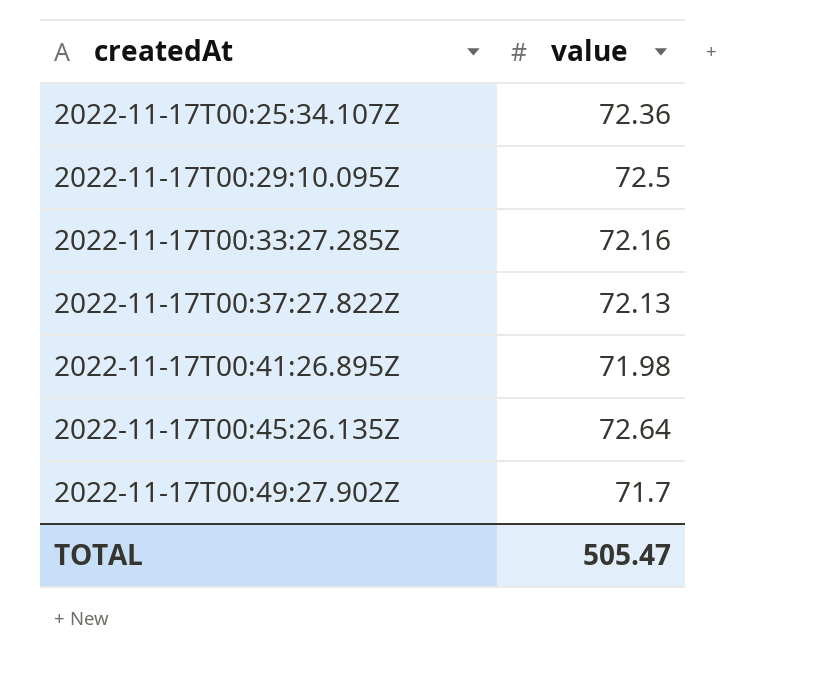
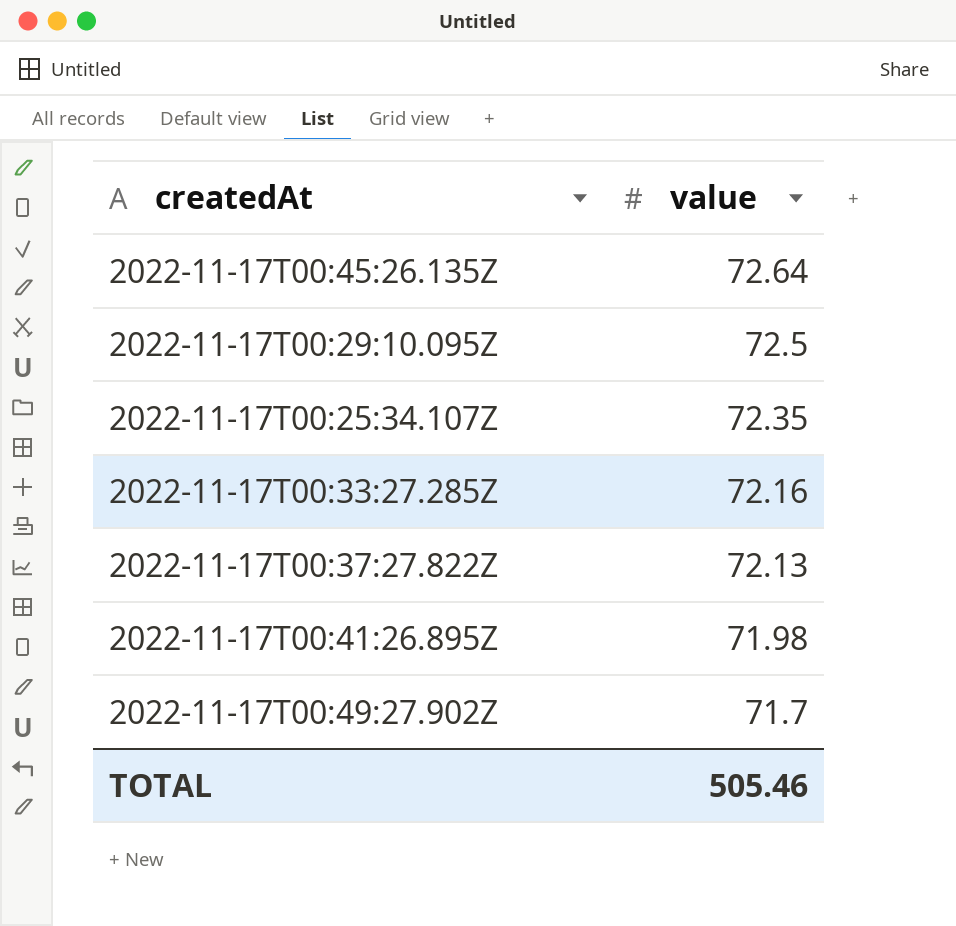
row order: createdAt ascending -> value descending
2022-11-17T00:25:34.107Z | value: 72.36 -> 72.35
TOTAL | value: 505.47 -> 505.46

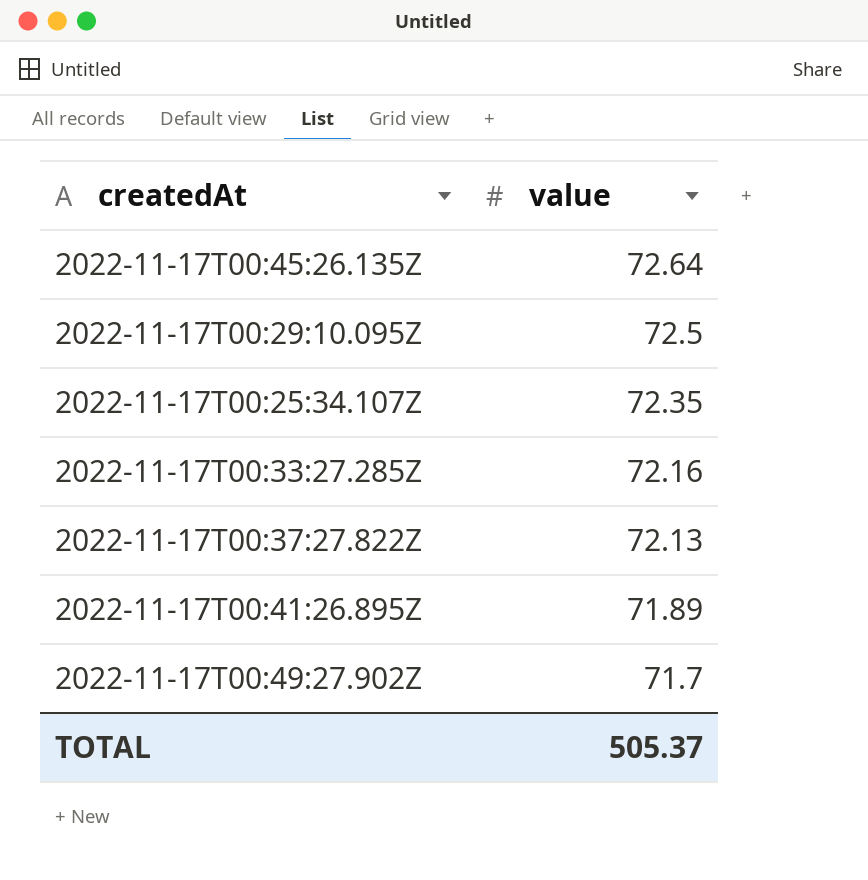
2022-11-17T00:41:26.895Z | value: 71.98 -> 71.89
TOTAL | value: 505.46 -> 505.37

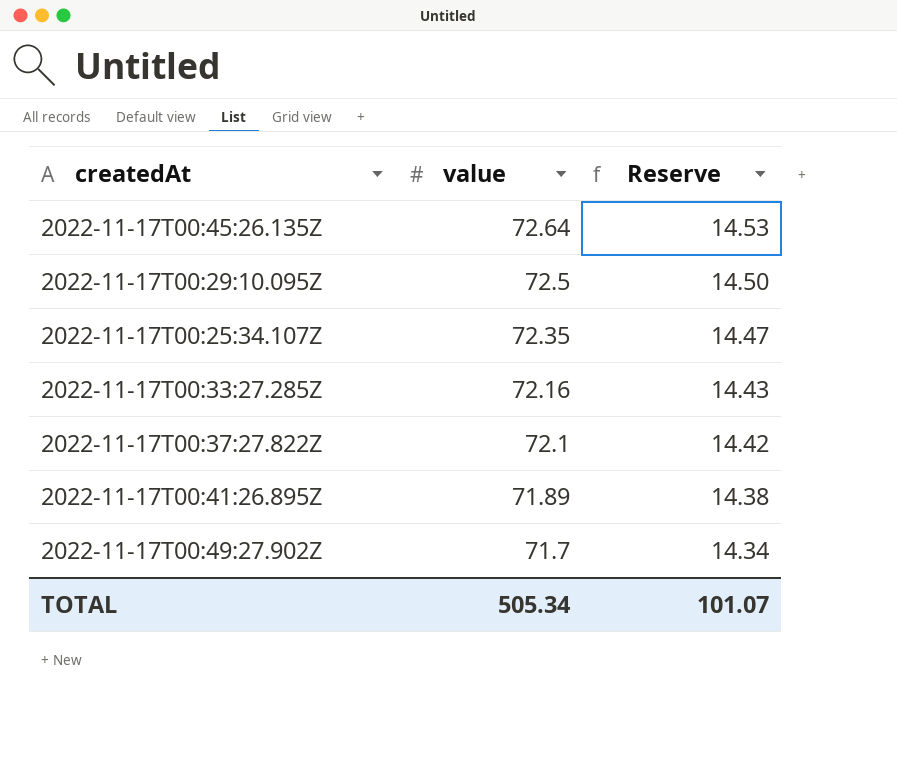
column Reserve | formula: none -> [value] * 0.2
2022-11-17T00:37:27.822Z | value: 72.13 -> 72.1
TOTAL | value: 505.37 -> 505.34

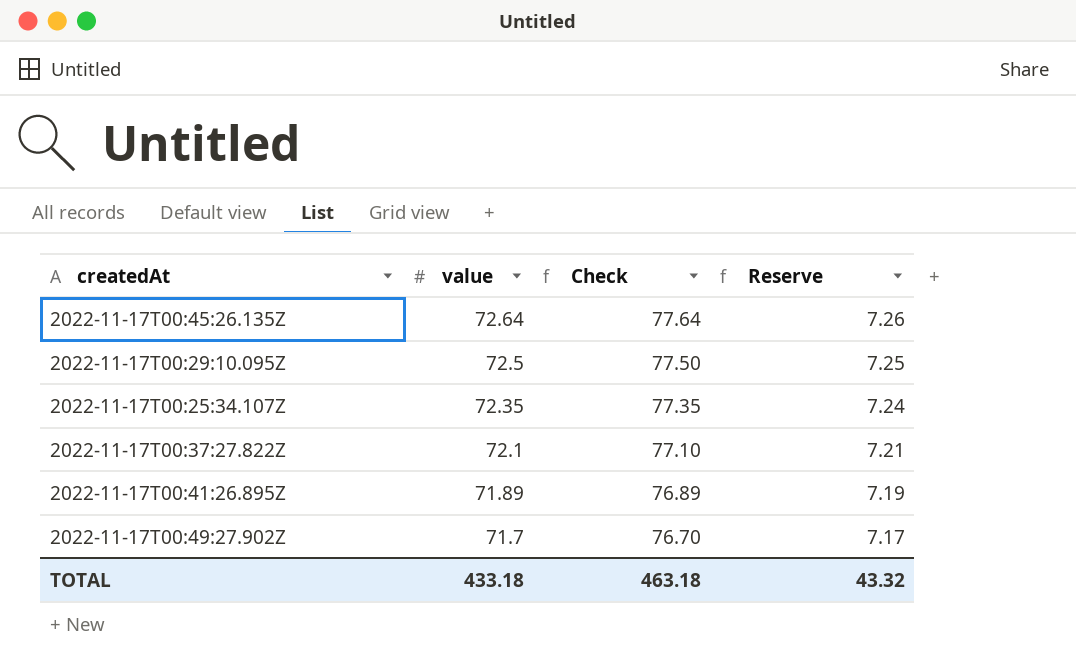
column Check | formula: none -> [value] + 5
column Reserve | formula: [value] * 0.2 -> [value] * 0.1
row 2022-11-17T00:33:27.285Z: 72.16 | 14.43 -> none
TOTAL | value: 505.34 -> 433.18
TOTAL | Reserve: 101.07 -> 43.32

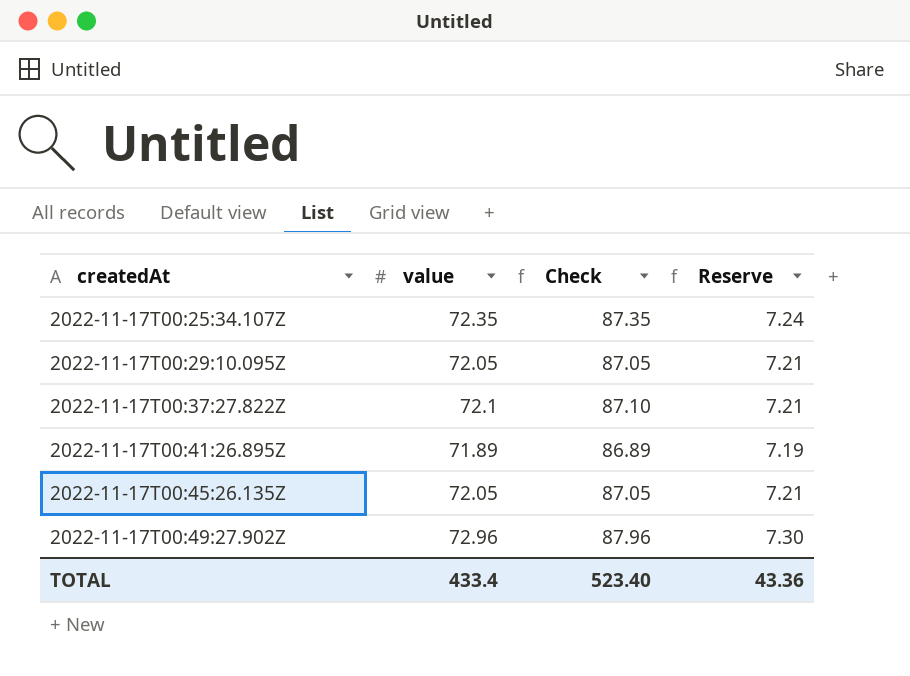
row order: value descending -> createdAt ascending
column Check | formula: [value] + 5 -> [value] + 15
2022-11-17T00:29:10.095Z | value: 72.5 -> 72.05
2022-11-17T00:29:10.095Z | Reserve: 7.25 -> 7.21
2022-11-17T00:45:26.135Z | value: 72.64 -> 72.05
2022-11-17T00:45:26.135Z | Reserve: 7.26 -> 7.21
2022-11-17T00:49:27.902Z | value: 71.7 -> 72.96
2022-11-17T00:49:27.902Z | Reserve: 7.17 -> 7.30
TOTAL | value: 433.18 -> 433.4
TOTAL | Check: 463.18 -> 523.40
TOTAL | Reserve: 43.32 -> 43.36

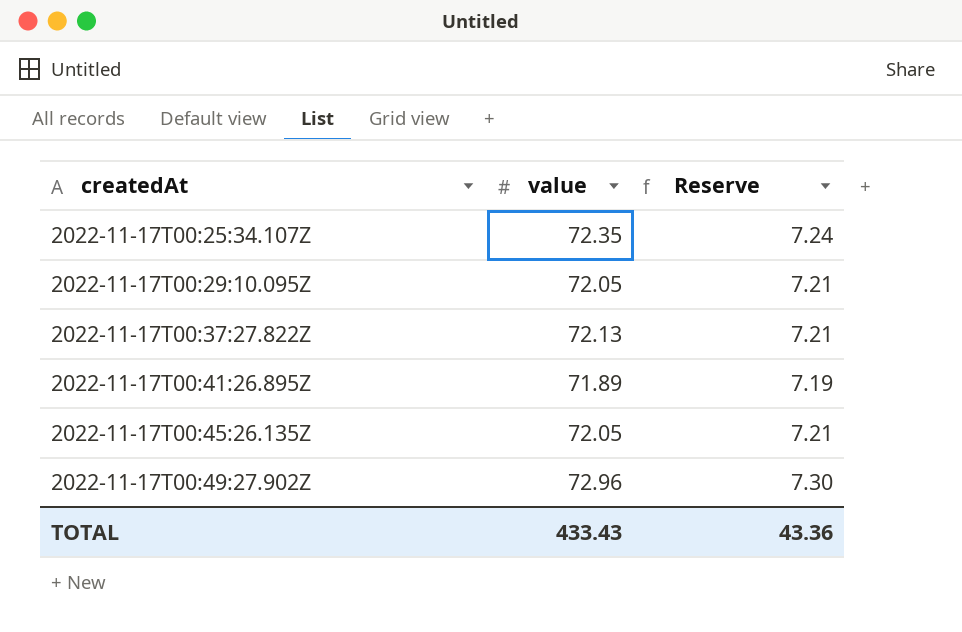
column Check | formula: [value] + 15 -> none
2022-11-17T00:37:27.822Z | value: 72.1 -> 72.13
TOTAL | value: 433.4 -> 433.43

